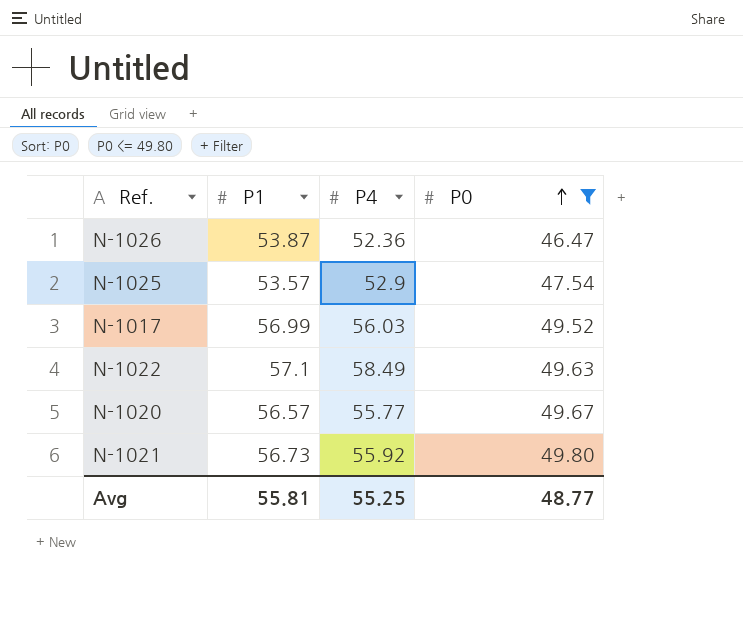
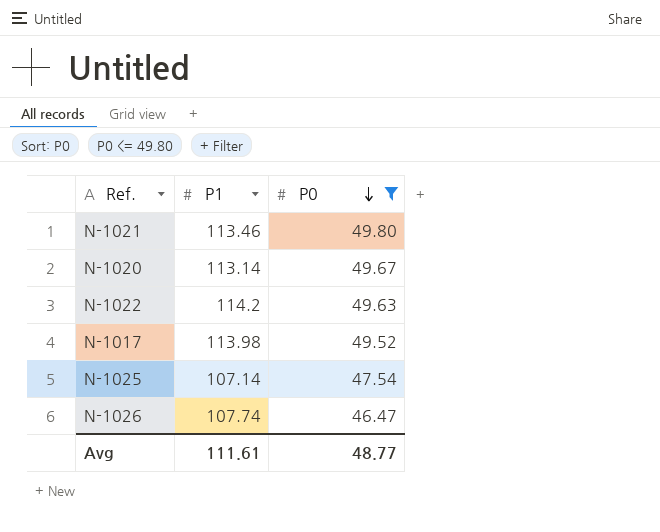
row order: P0 ascending -> P0 descending
column P4 | position: 3 -> none
N-1021 | P1: 56.73 -> 113.46
N-1020 | P1: 56.57 -> 113.14
N-1022 | P1: 57.1 -> 114.2
N-1017 | P1: 56.99 -> 113.98
N-1025 | P1: 53.57 -> 107.14
N-1026 | P1: 53.87 -> 107.74
Avg | P1: 55.81 -> 111.61

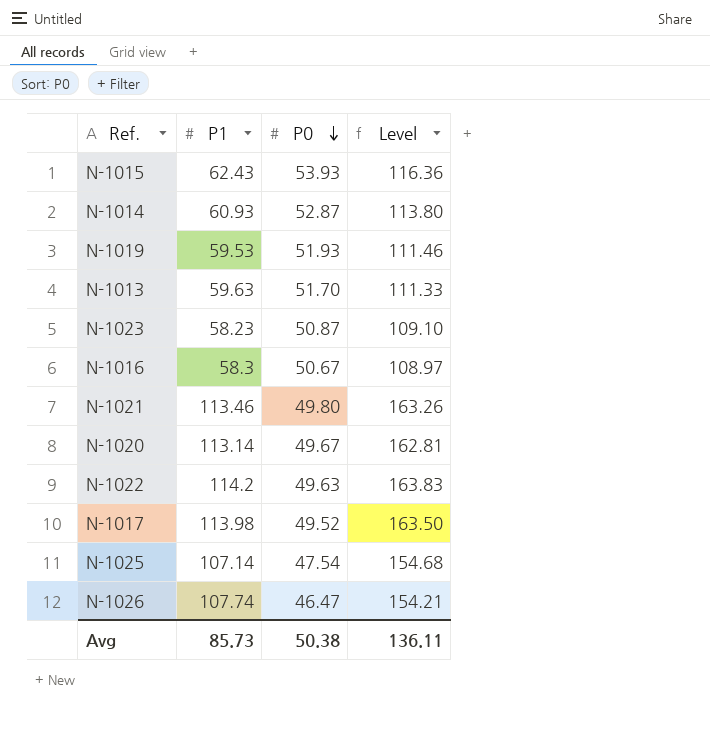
filter: P0 <= 49.80 -> none
column Level | formula: none -> [P1] + [P0]
Avg | P1: 111.61 -> 85.73
Avg | P0: 48.77 -> 50.38

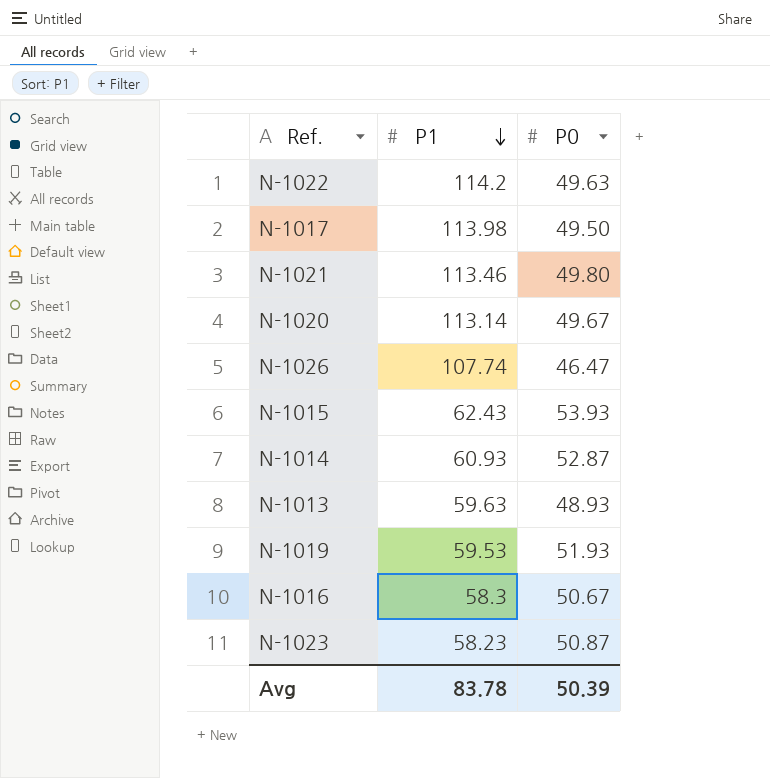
row order: P0 descending -> P1 descending
column Level | formula: [P1] + [P0] -> none
row N-1025: 107.14 | 47.54 | 154.68 -> none
N-1017 | P0: 49.52 -> 49.50
N-1013 | P0: 51.70 -> 48.93
Avg | P1: 85.73 -> 83.78
Avg | P0: 50.38 -> 50.39

